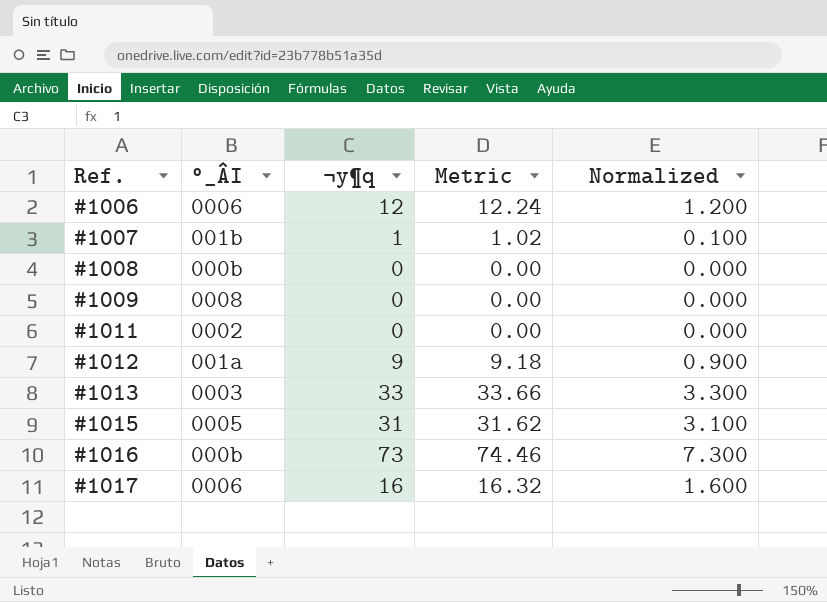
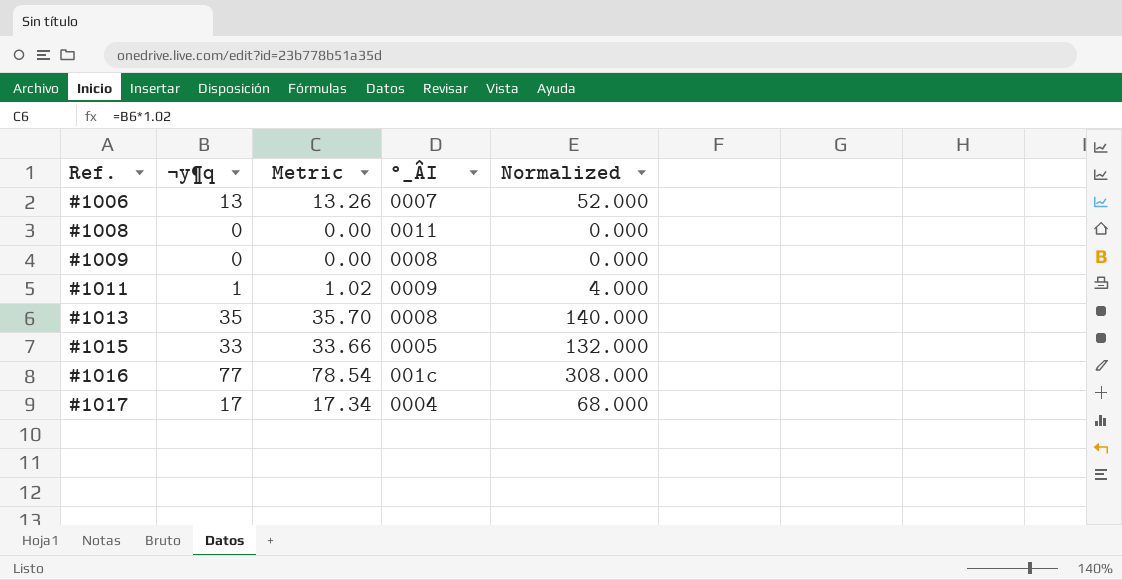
column °_ÂI | position: 2 -> 4
column Normalized | formula: [¬y¶q] * 0.1 -> [¬y¶q] * 4
row #1007: 001b | 1 | 1.02 | 0.100 -> none
row #1012: 001a | 9 | 9.18 | 0.900 -> none
#1006 | ¬y¶q: 12 -> 13
#1006 | Metric: 12.24 -> 13.26
#1006 | °_ÂI: 0006 -> 0007
#1008 | °_ÂI: 000b -> 0011
#1011 | ¬y¶q: 0 -> 1
#1011 | Metric: 0.00 -> 1.02
#1011 | °_ÂI: 0002 -> 0009
#1013 | ¬y¶q: 33 -> 35
#1013 | Metric: 33.66 -> 35.70
#1013 | °_ÂI: 0003 -> 0008
#1015 | ¬y¶q: 31 -> 33
#1015 | Metric: 31.62 -> 33.66
#1016 | ¬y¶q: 73 -> 77
#1016 | Metric: 74.46 -> 78.54
#1016 | °_ÂI: 000b -> 001c
#1017 | ¬y¶q: 16 -> 17
#1017 | Metric: 16.32 -> 17.34
#1017 | °_ÂI: 0006 -> 0004

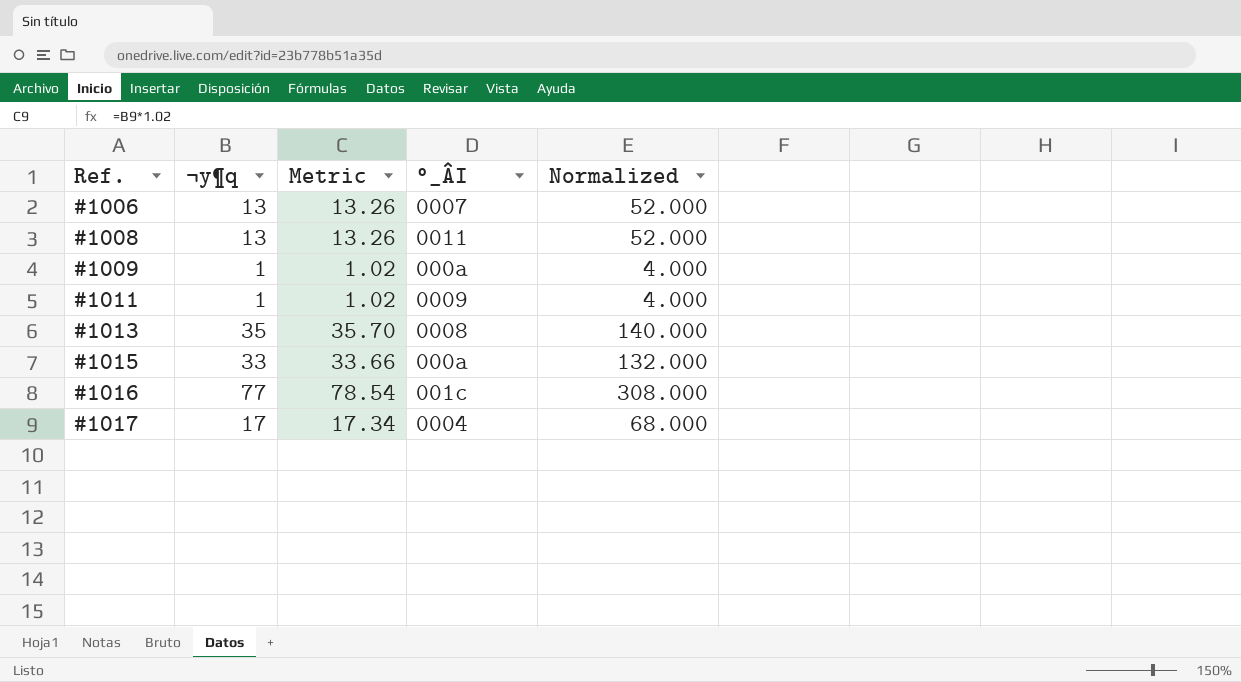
#1008 | ¬y¶q: 0 -> 13
#1008 | Metric: 0.00 -> 13.26
#1008 | Normalized: 0.000 -> 52.000
#1009 | ¬y¶q: 0 -> 1
#1009 | Metric: 0.00 -> 1.02
#1009 | °_ÂI: 0008 -> 000a
#1009 | Normalized: 0.000 -> 4.000
#1015 | °_ÂI: 0005 -> 000a

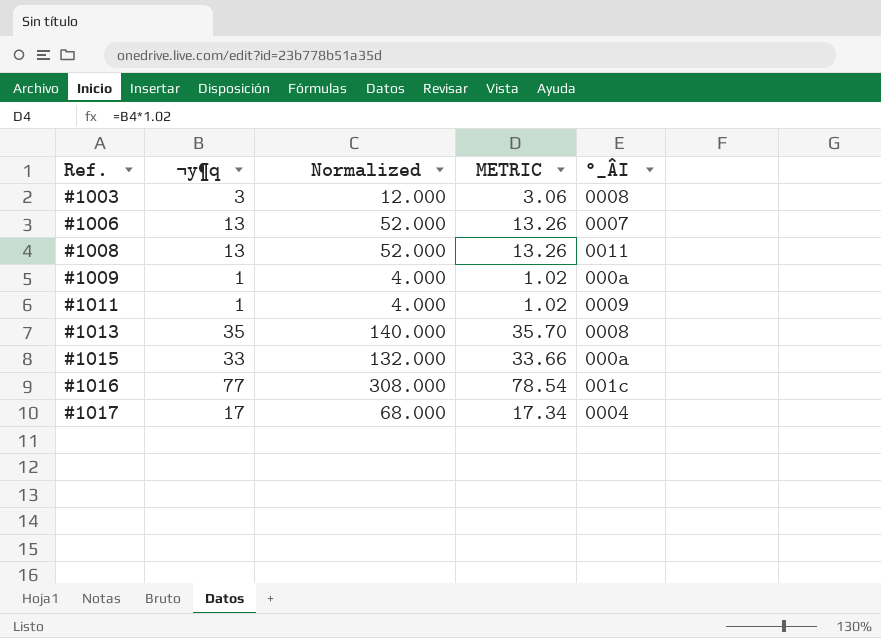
column Normalized | position: 5 -> 3
column name: Metric -> METRIC
row #1003: none -> 3 | 12.000 | 3.06 | 0008

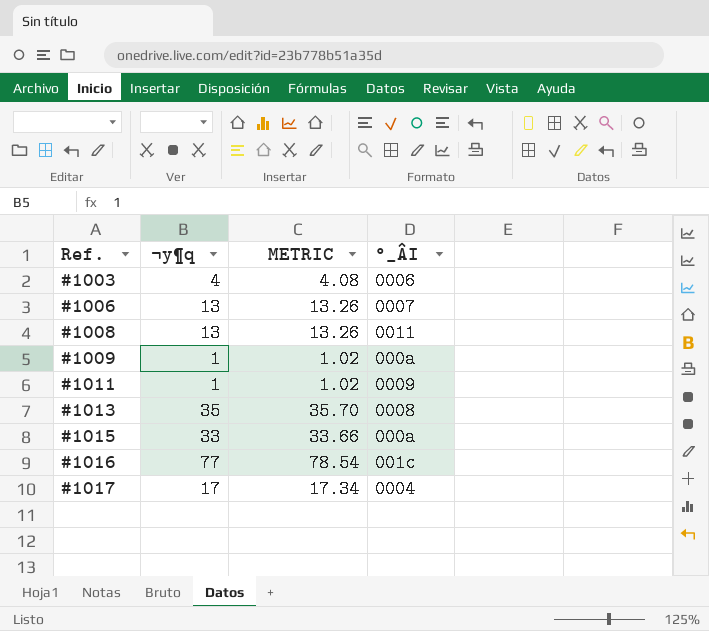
column Normalized | formula: [¬y¶q] * 4 -> none
#1003 | ¬y¶q: 3 -> 4
#1003 | METRIC: 3.06 -> 4.08
#1003 | °_ÂI: 0008 -> 0006

